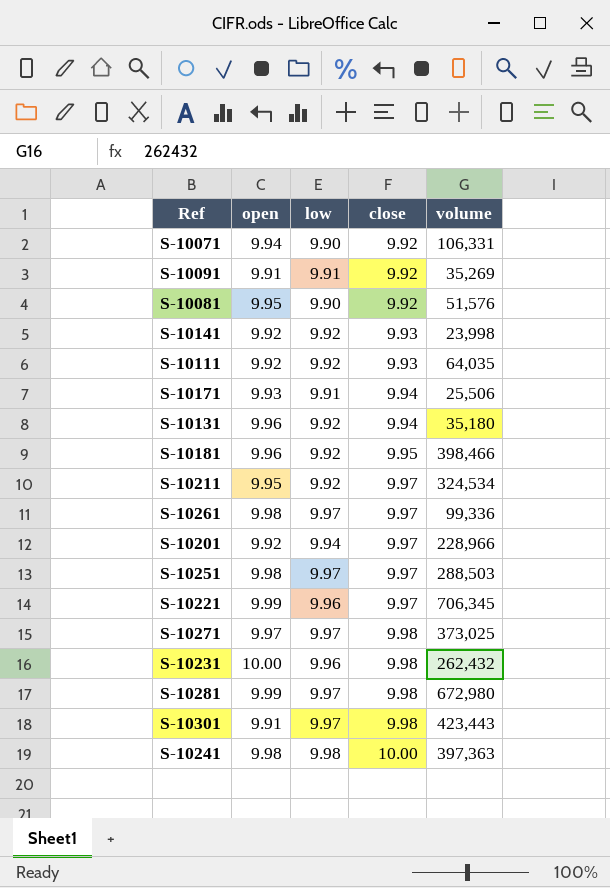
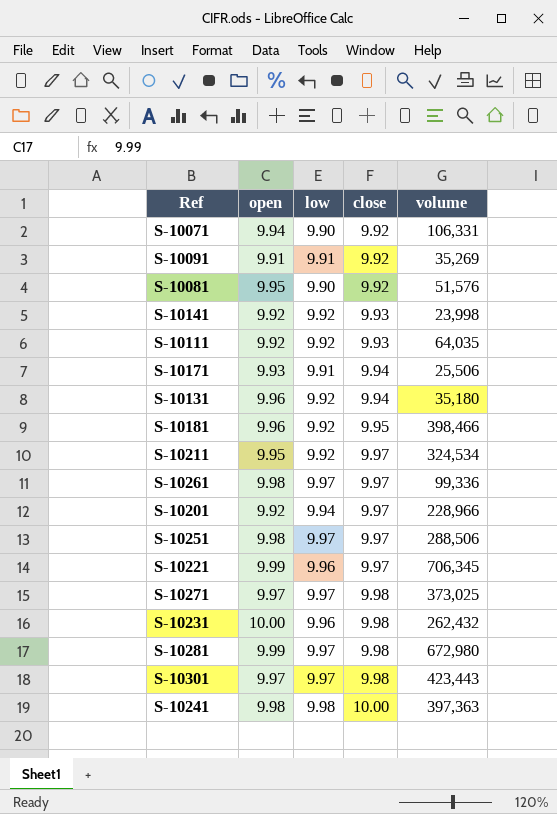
S-10251 | volume: 288,503 -> 288,506
S-10301 | open: 9.91 -> 9.97

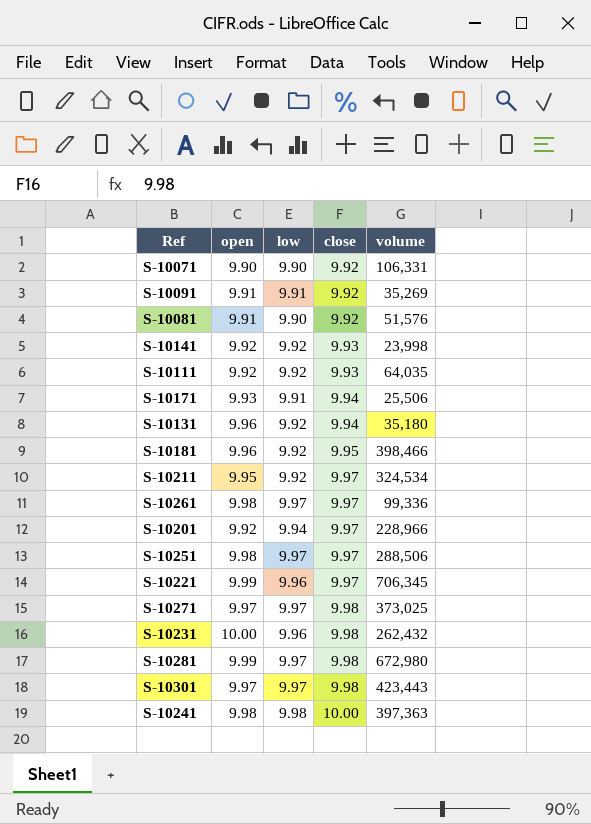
S-10071 | open: 9.94 -> 9.90
S-10081 | open: 9.95 -> 9.91

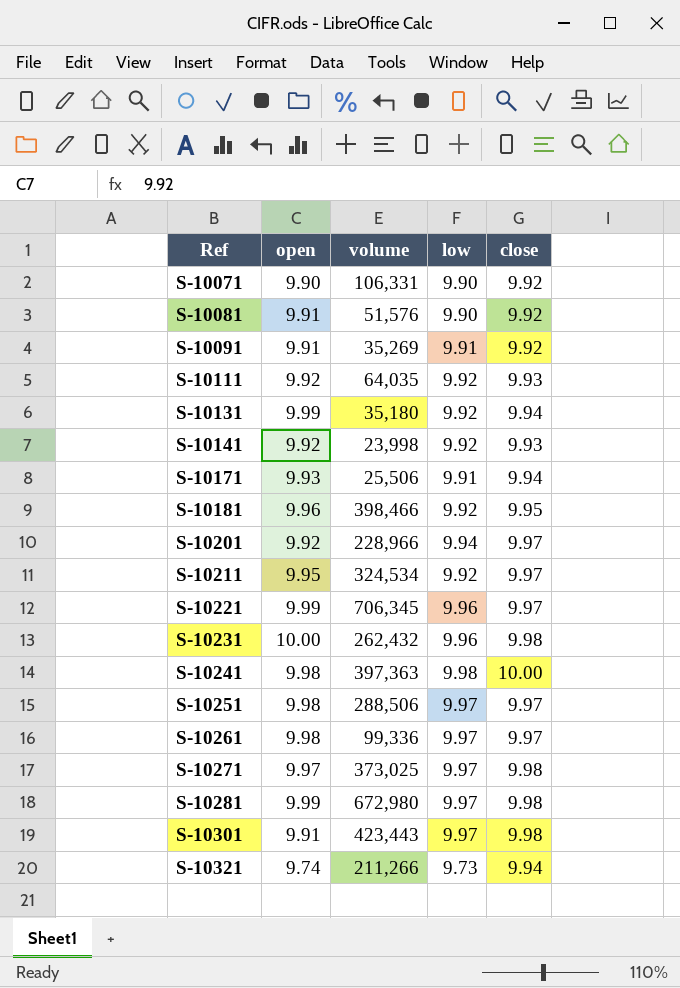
row order: close ascending -> Ref ascending
column volume | position: 5 -> 3
S-10131 | open: 9.96 -> 9.99
S-10301 | open: 9.97 -> 9.91
row S-10321: none -> 9.74 | 211,266 | 9.73 | 9.94

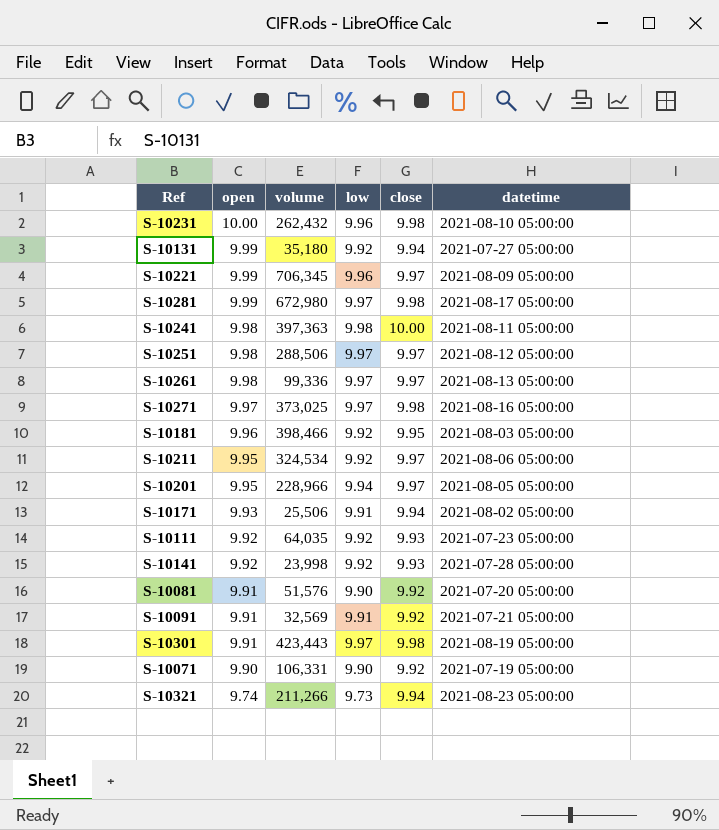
row order: Ref ascending -> open descending
column datetime | position: none -> 6
S-10201 | open: 9.92 -> 9.95
S-10091 | volume: 35,269 -> 32,569

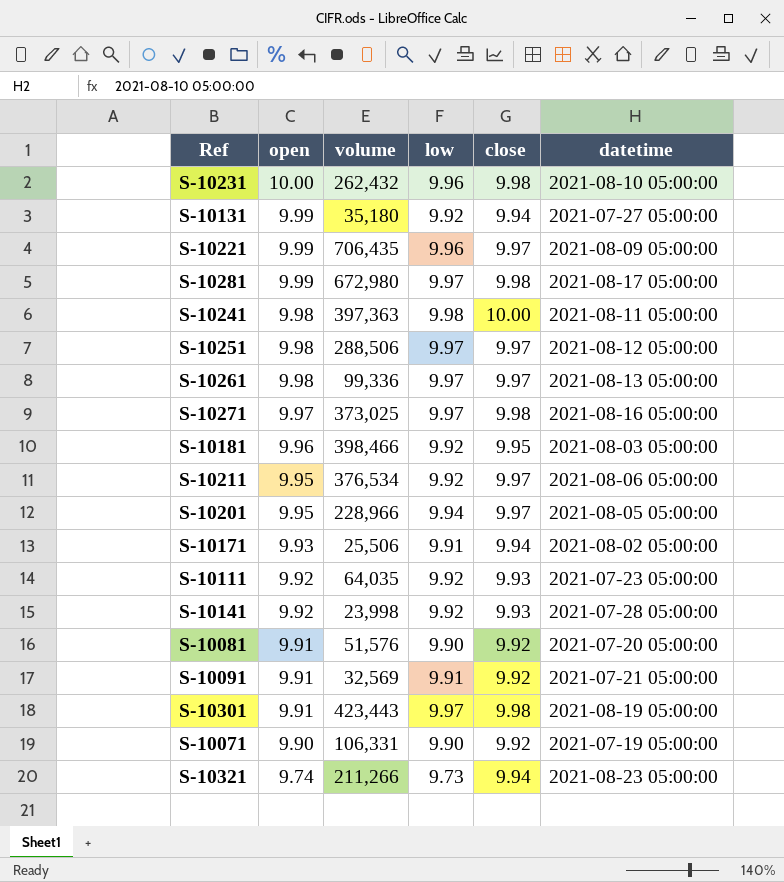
S-10221 | volume: 706,345 -> 706,435
S-10211 | volume: 324,534 -> 376,534

